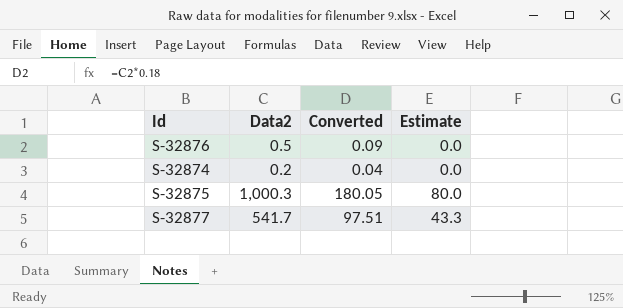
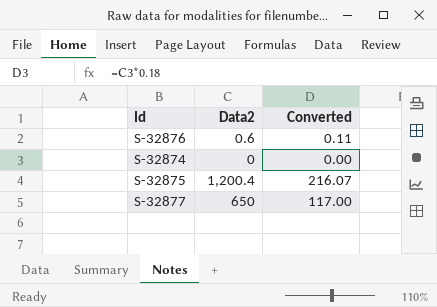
column Estimate | formula: [Data2] * 0.08 -> none
S-32876 | Data2: 0.5 -> 0.6
S-32876 | Converted: 0.09 -> 0.11
S-32874 | Data2: 0.2 -> 0
S-32874 | Converted: 0.04 -> 0.00
S-32875 | Data2: 1,000.3 -> 1,200.4
S-32875 | Converted: 180.05 -> 216.07
S-32877 | Data2: 541.7 -> 650
S-32877 | Converted: 97.51 -> 117.00

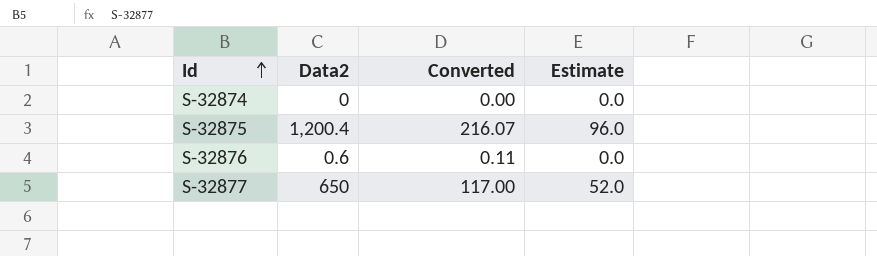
row order: none -> Id ascending
column Estimate | formula: none -> [Data2] * 0.08

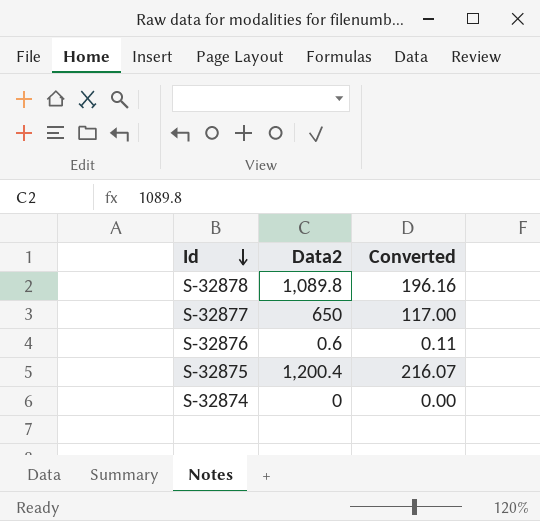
row order: Id ascending -> Id descending
column Estimate | formula: [Data2] * 0.08 -> none
row S-32878: none -> 1,089.8 | 196.16

